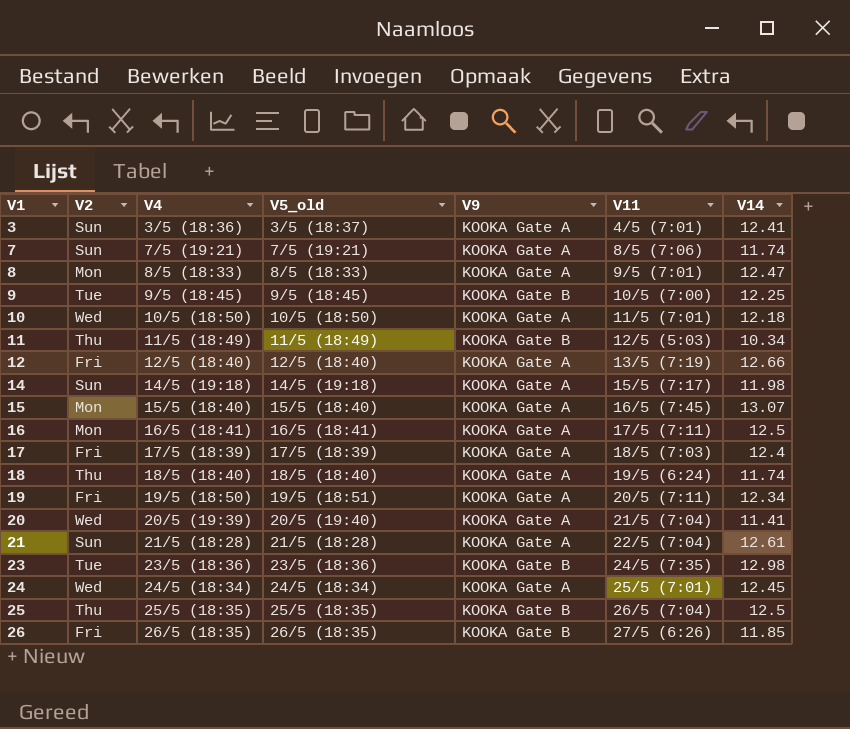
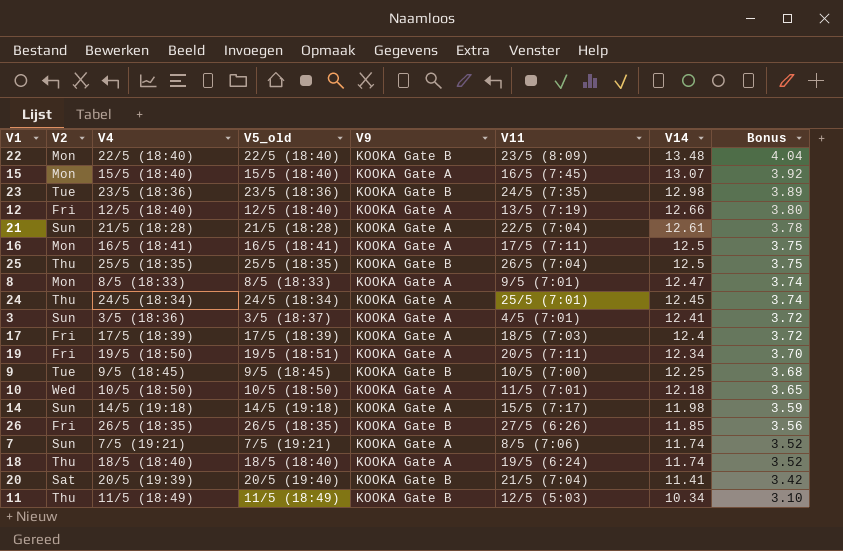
row order: V1 ascending -> V14 descending
column Bonus | formula: none -> [V14] * 0.3
row 22: none -> Mon | 22/5 (18:40) | 22/5 (18:40) | KOOKA Gate B | 23/5 (8:09) | 13.48 | 4.04
24 | V2: Wed -> Thu
20 | V2: Wed -> Sat
20 | V9: KOOKA Gate A -> KOOKA Gate B

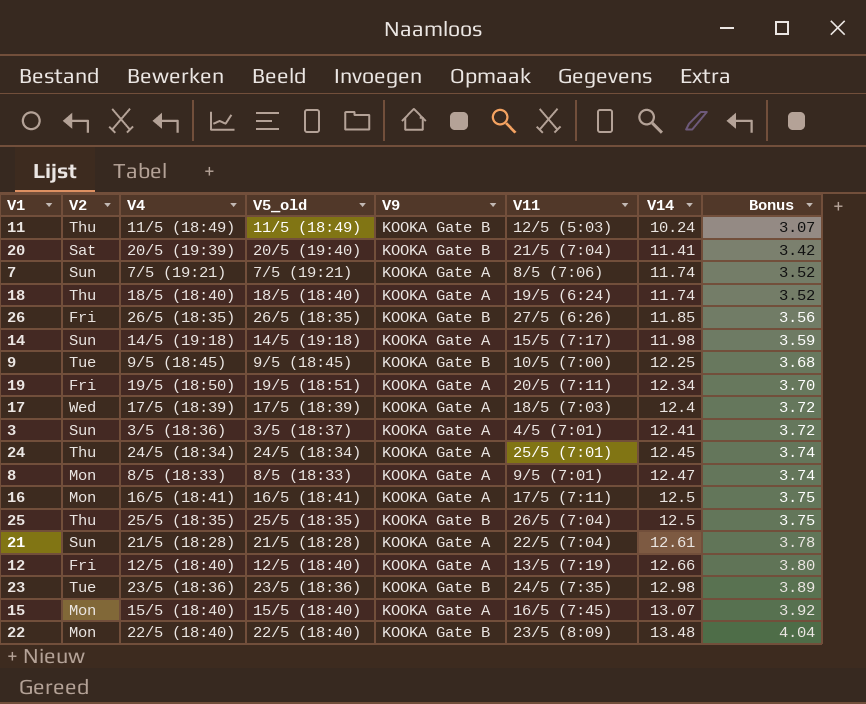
row order: V14 descending -> V14 ascending
row 10: Wed | 10/5 (18:50) | 10/5 (18:50) | KOOKA Gate A | 11/5 (7:01) | 12.18 | 3.65 -> none
11 | V14: 10.34 -> 10.24
11 | Bonus: 3.10 -> 3.07
17 | V2: Fri -> Wed

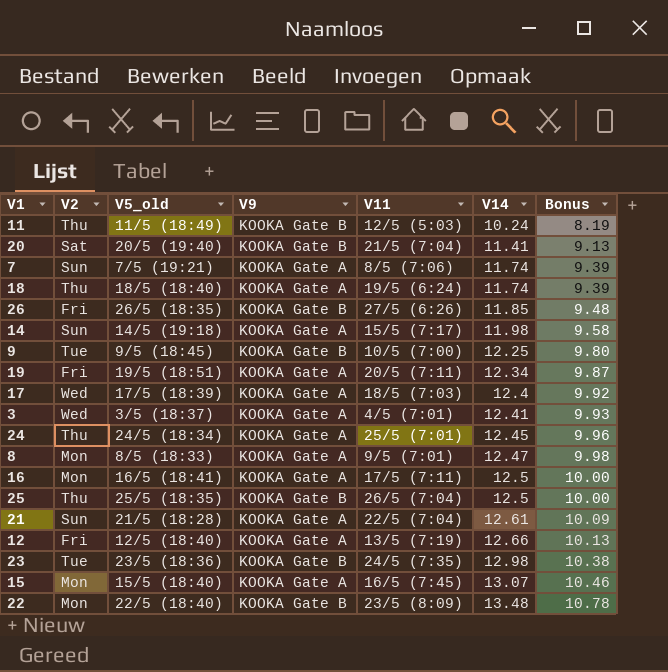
column V4 | position: 3 -> none
column Bonus | formula: [V14] * 0.3 -> [V14] * 0.8
3 | V2: Sun -> Wed

